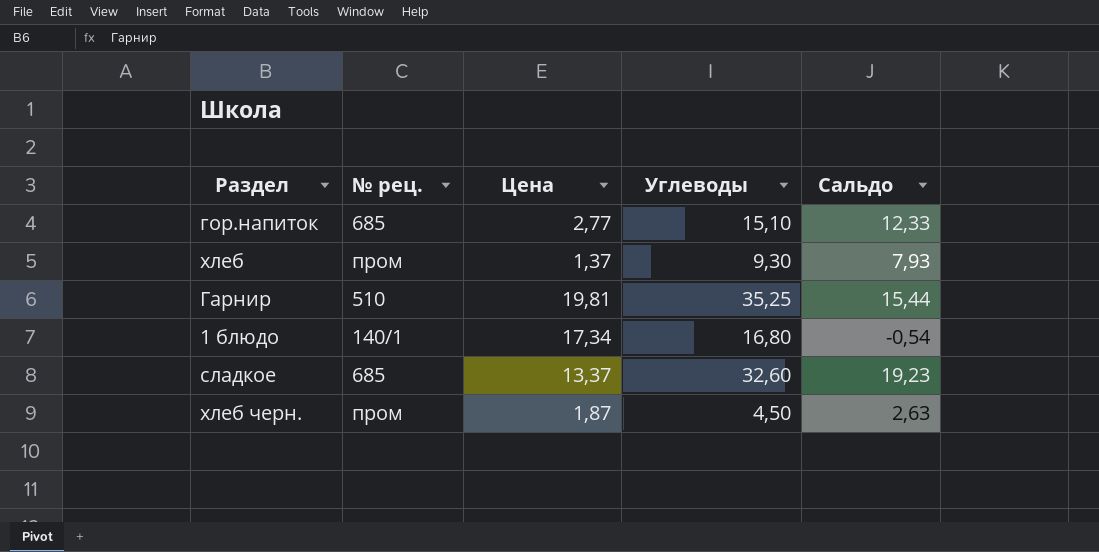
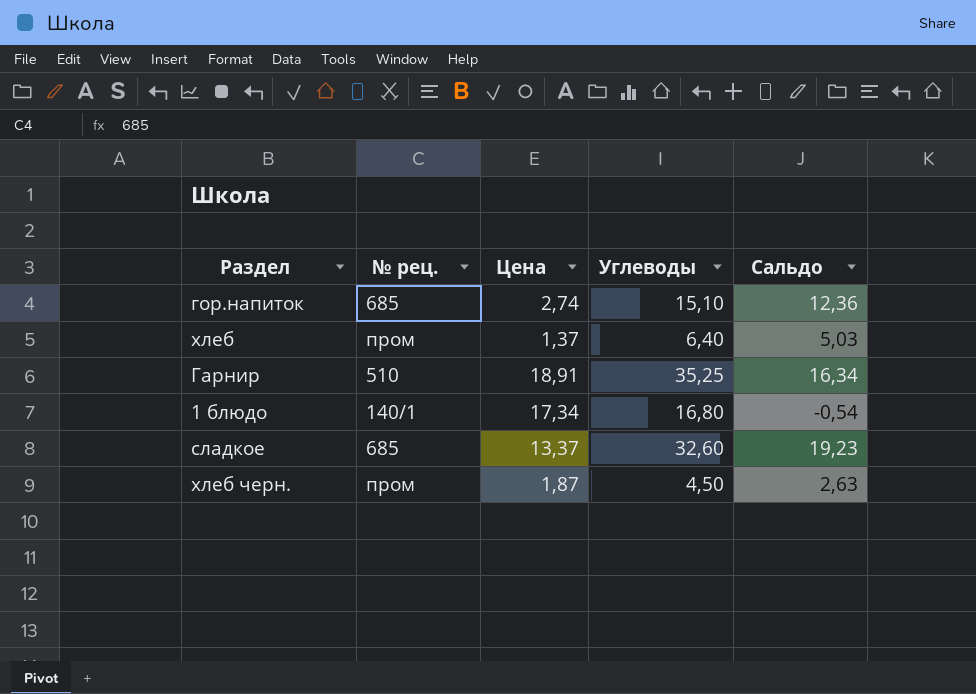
гор.напиток | Цена: 2,77 -> 2,74
гор.напиток | Сальдо: 12,33 -> 12,36
хлеб | Углеводы: 9,30 -> 6,40
хлеб | Сальдо: 7,93 -> 5,03
Гарнир | Цена: 19,81 -> 18,91
Гарнир | Сальдо: 15,44 -> 16,34

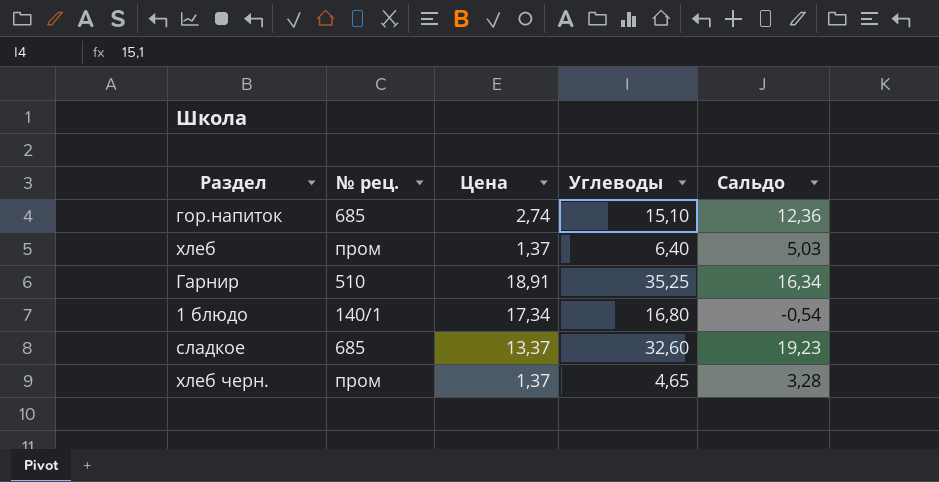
хлеб черн. | Цена: 1,87 -> 1,37
хлеб черн. | Углеводы: 4,50 -> 4,65
хлеб черн. | Сальдо: 2,63 -> 3,28

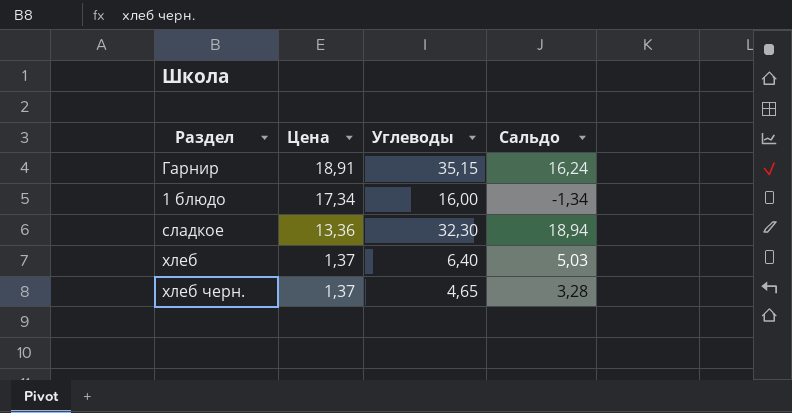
row order: none -> Цена descending
column № рец. | position: 2 -> none
row гор.напиток: 685 | 2,74 | 15,10 | 12,36 -> none
Гарнир | Углеводы: 35,25 -> 35,15
Гарнир | Сальдо: 16,34 -> 16,24
1 блюдо | Углеводы: 16,80 -> 16,00
1 блюдо | Сальдо: -0,54 -> -1,34
сладкое | Цена: 13,37 -> 13,36
сладкое | Углеводы: 32,60 -> 32,30
сладкое | Сальдо: 19,23 -> 18,94

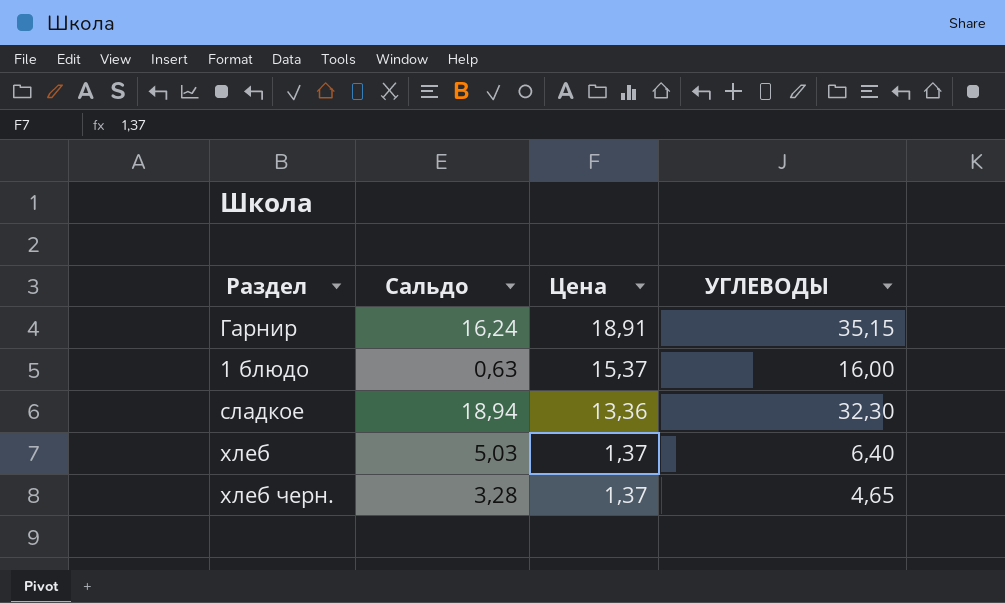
column Сальдо | position: 4 -> 2
column name: Углеводы -> УГЛЕВОДЫ
1 блюдо | Сальдо: -1,34 -> 0,63
1 блюдо | Цена: 17,34 -> 15,37

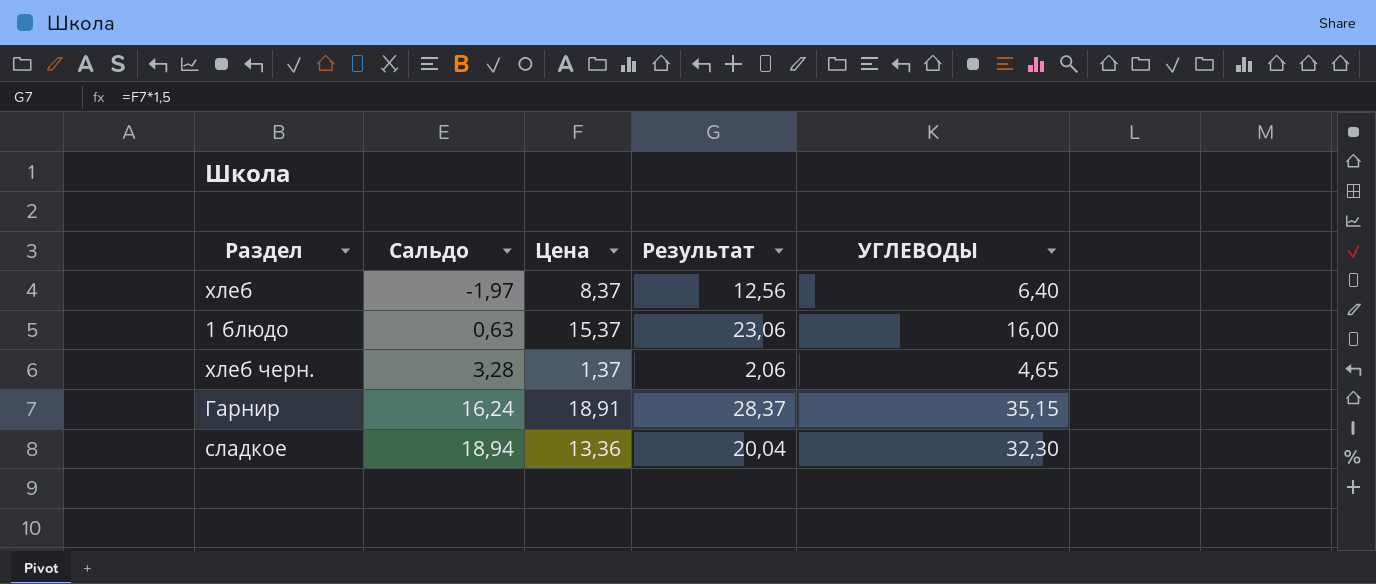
row order: Цена descending -> Сальдо ascending
column Результат | formula: none -> [Цена] * 1,5
хлеб | Сальдо: 5,03 -> -1,97
хлеб | Цена: 1,37 -> 8,37

